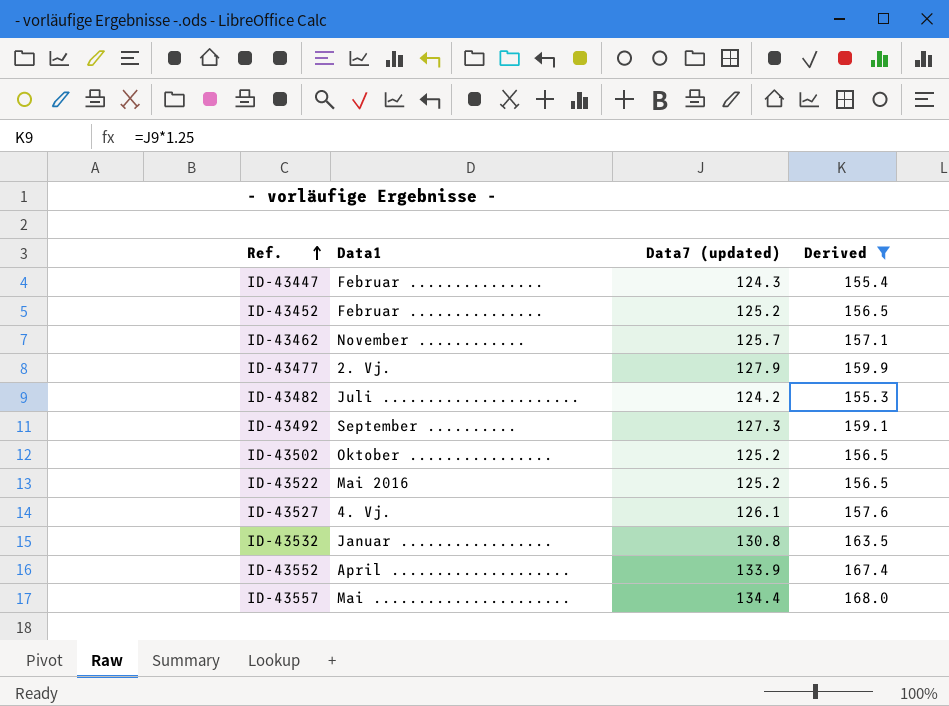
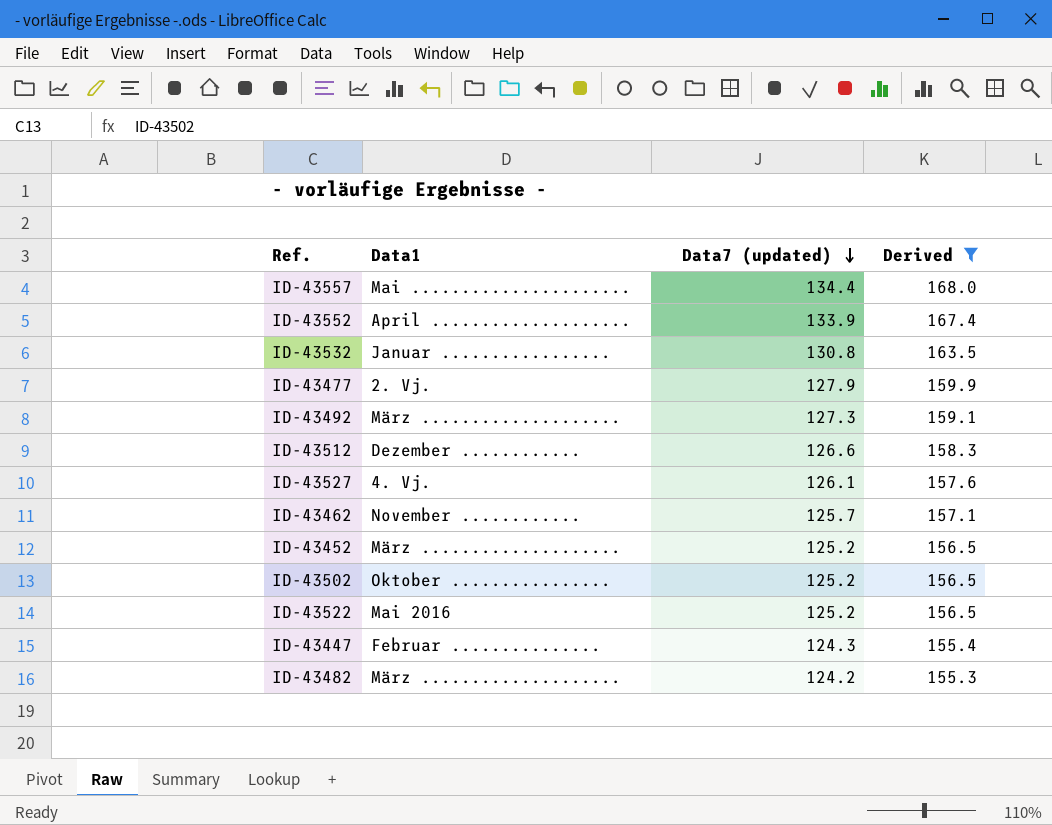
row order: Ref. ascending -> Data7 (updated) descending
ID-43492 | Data1: September .......... -> März ....................
row ID-43512: none -> Dezember ............ | 126.6 | 158.3
ID-43452 | Data1: Februar ............... -> März ....................
ID-43482 | Data1: Juli ...................... -> März ....................

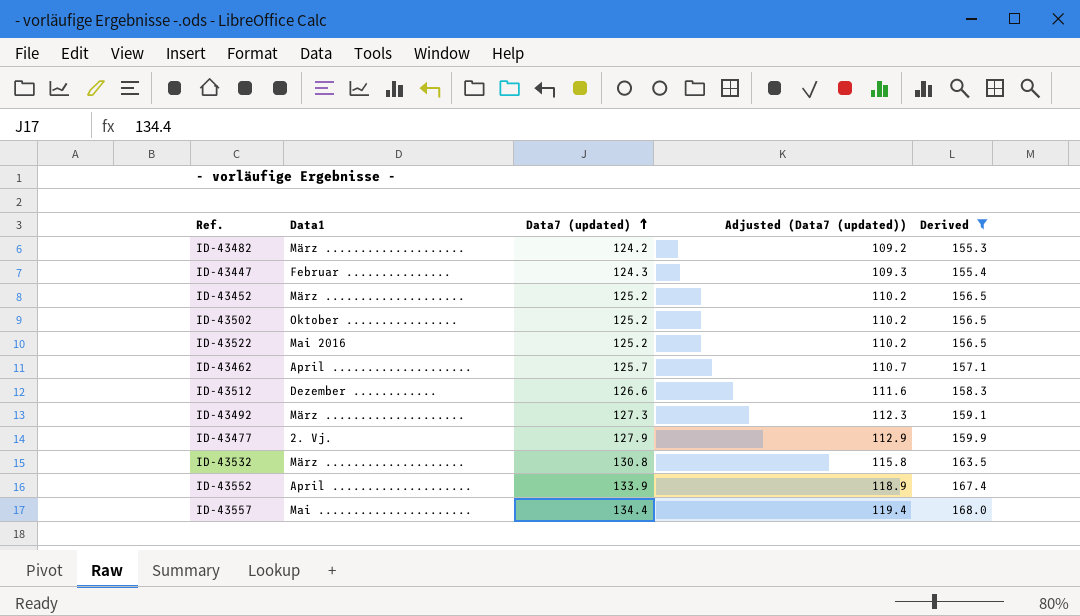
row order: Data7 (updated) descending -> Data7 (updated) ascending
column Adjusted (Data7 (updated)) | formula: none -> [Data7 (updated)] - 15
row ID-43527: 4. Vj. | 126.1 | 157.6 -> none
ID-43462 | Data1: November ............ -> April ....................
ID-43532 | Data1: Januar ................. -> März ....................

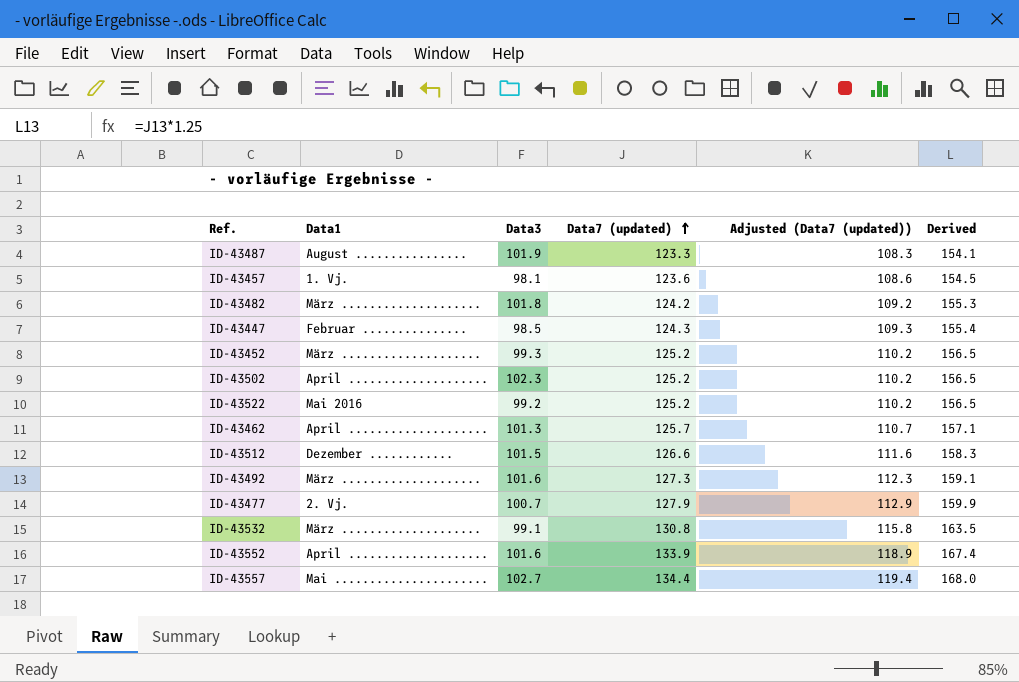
filter: Derived >= 155.3 -> none
column Data3 | position: none -> 3
ID-43502 | Data1: Oktober ................ -> April ....................

